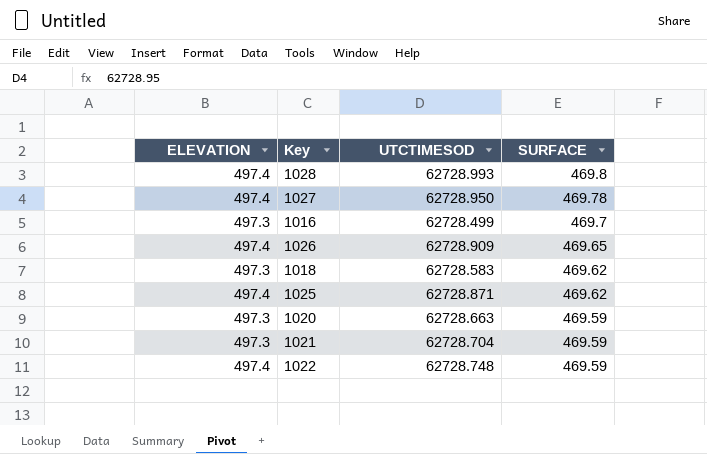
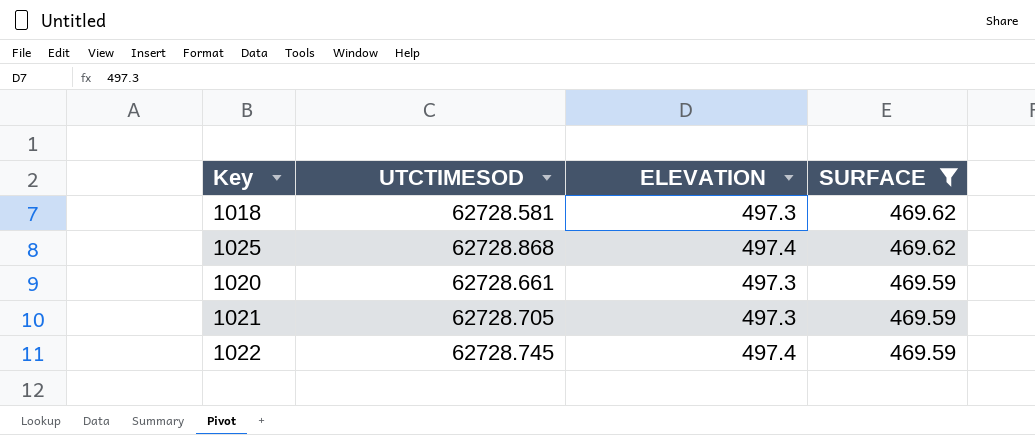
filter: none -> SURFACE <= 469.62
column ELEVATION | position: 1 -> 3
1018 | UTCTIMESOD: 62728.583 -> 62728.581
1025 | UTCTIMESOD: 62728.871 -> 62728.868
1020 | UTCTIMESOD: 62728.663 -> 62728.661
1021 | UTCTIMESOD: 62728.704 -> 62728.705
1022 | UTCTIMESOD: 62728.748 -> 62728.745

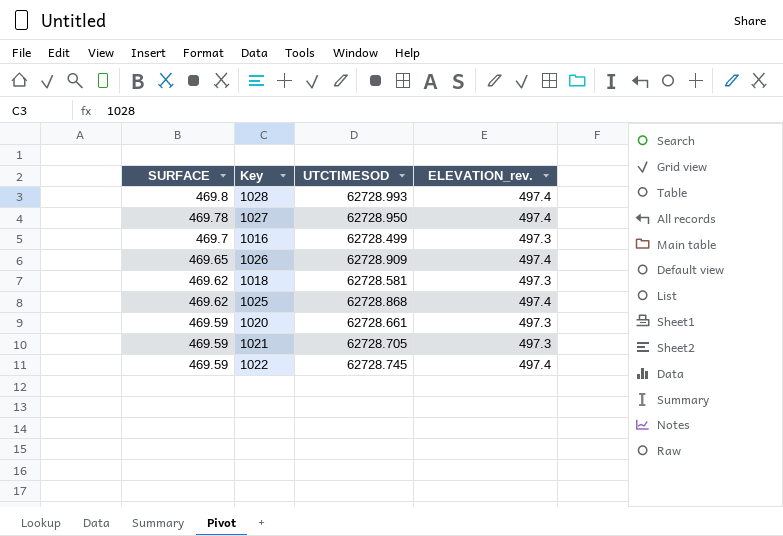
filter: SURFACE <= 469.62 -> none
column SURFACE | position: 4 -> 1
column name: ELEVATION -> ELEVATION_rev.

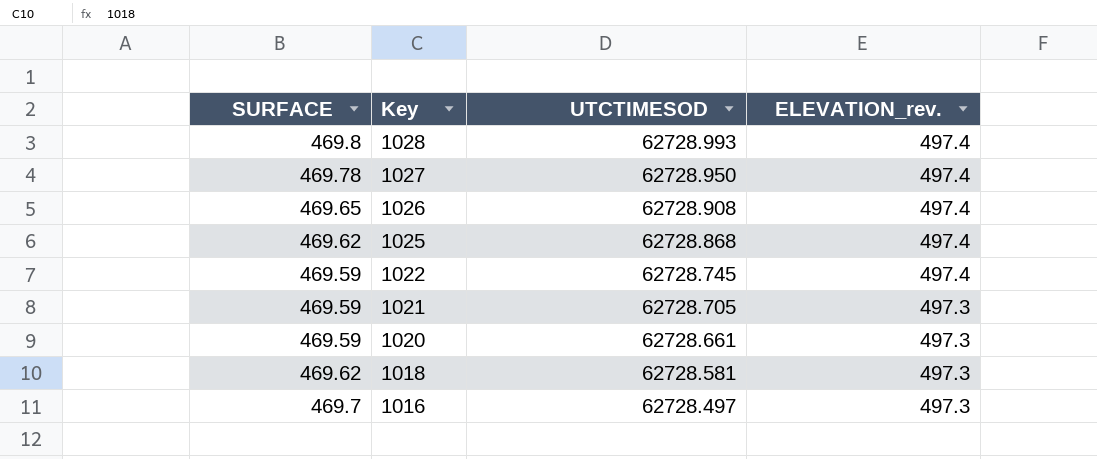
row order: SURFACE descending -> Key descending
1026 | UTCTIMESOD: 62728.909 -> 62728.908
1016 | UTCTIMESOD: 62728.499 -> 62728.497

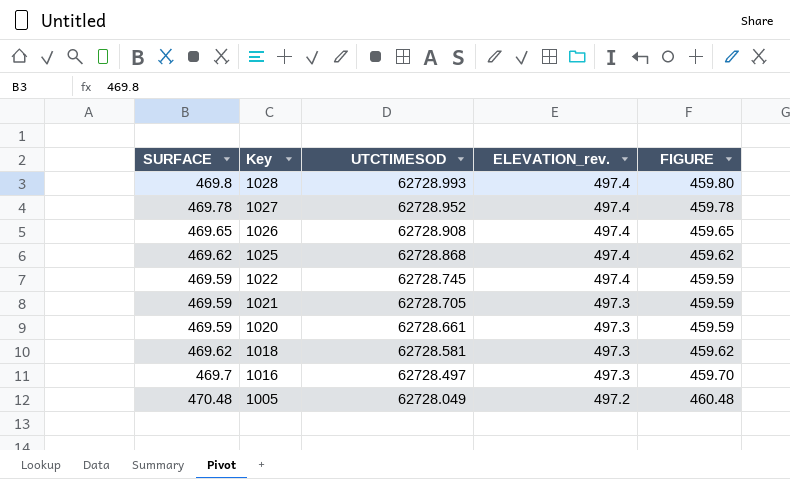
column FIGURE | formula: none -> [SURFACE] - 10
1027 | UTCTIMESOD: 62728.950 -> 62728.952
row 1005: none -> 470.48 | 62728.049 | 497.2 | 460.48

